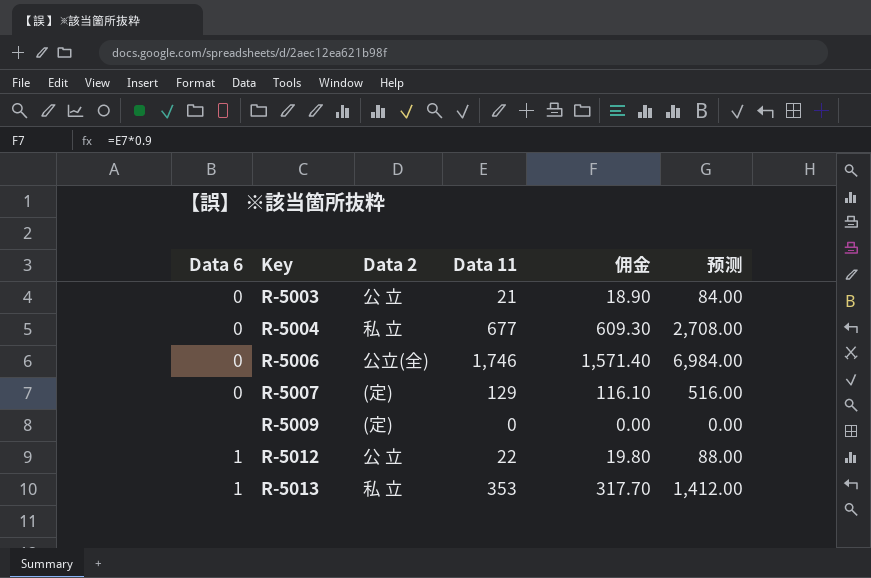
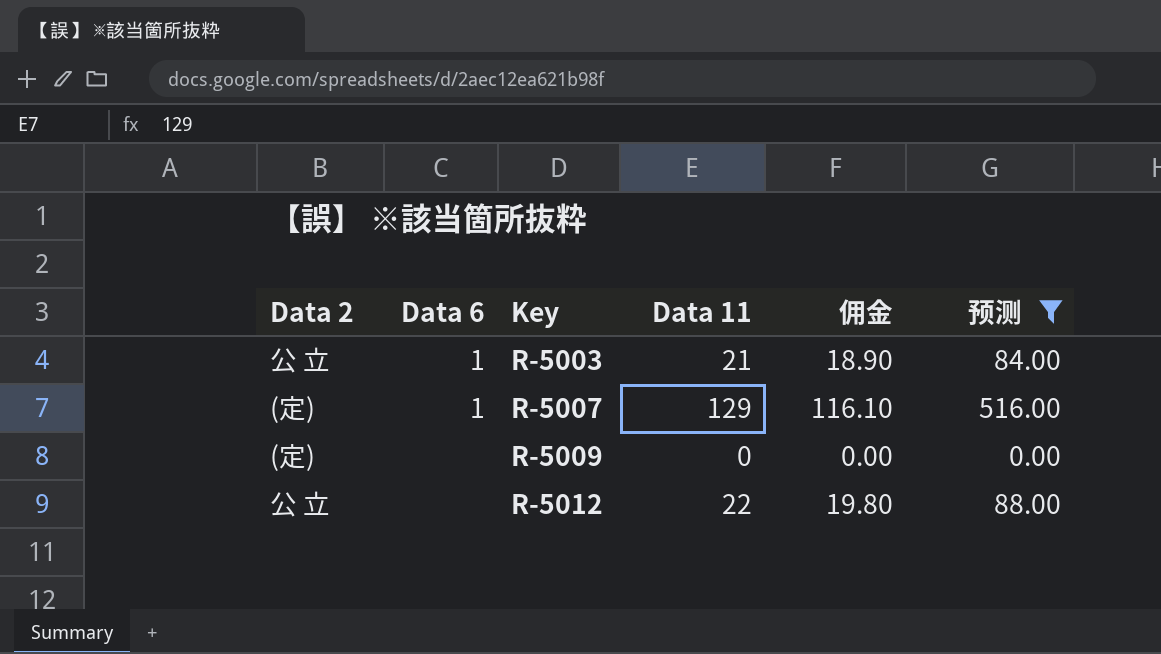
filter: none -> 预测 <= 516.00
column Data 2 | position: 3 -> 1
R-5003 | Data 6: 0 -> 1
R-5007 | Data 6: 0 -> 1
R-5012 | Data 6: 1 -> none

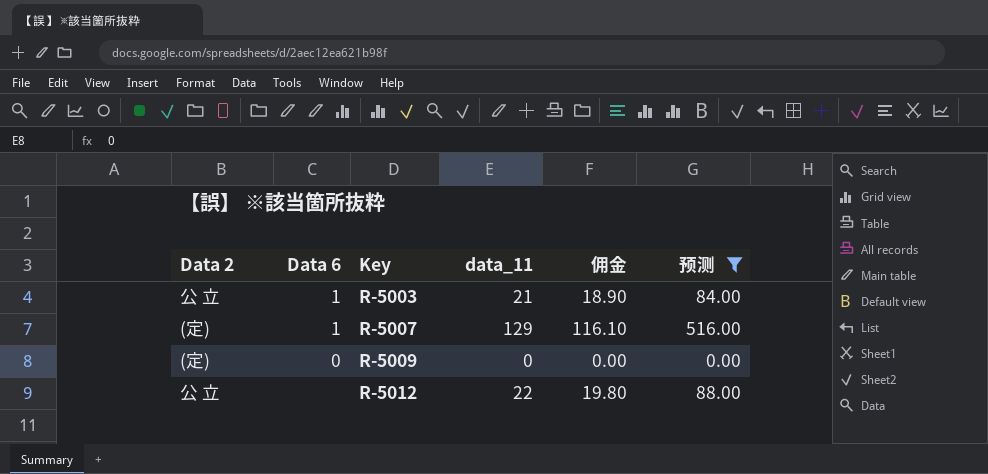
column name: Data 11 -> data_11
R-5009 | Data 6: none -> 0

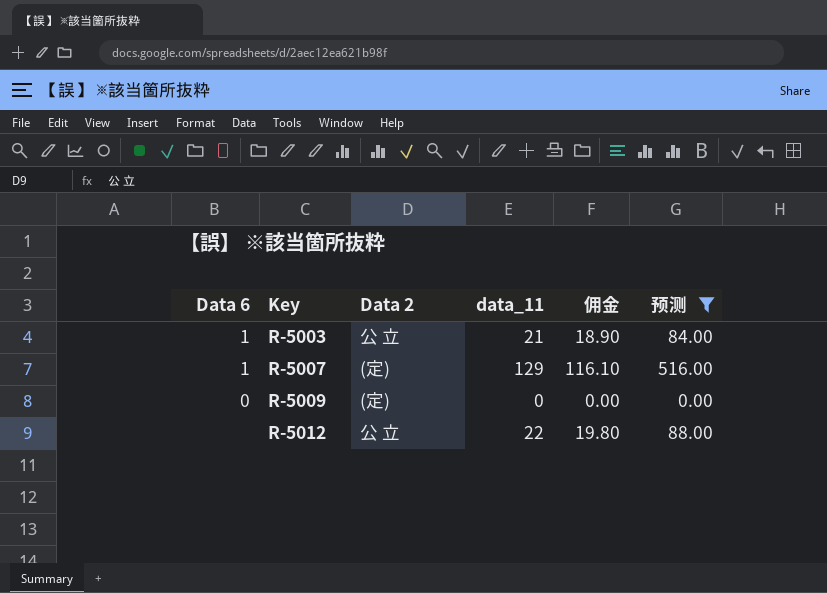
column Data 2 | position: 1 -> 3

